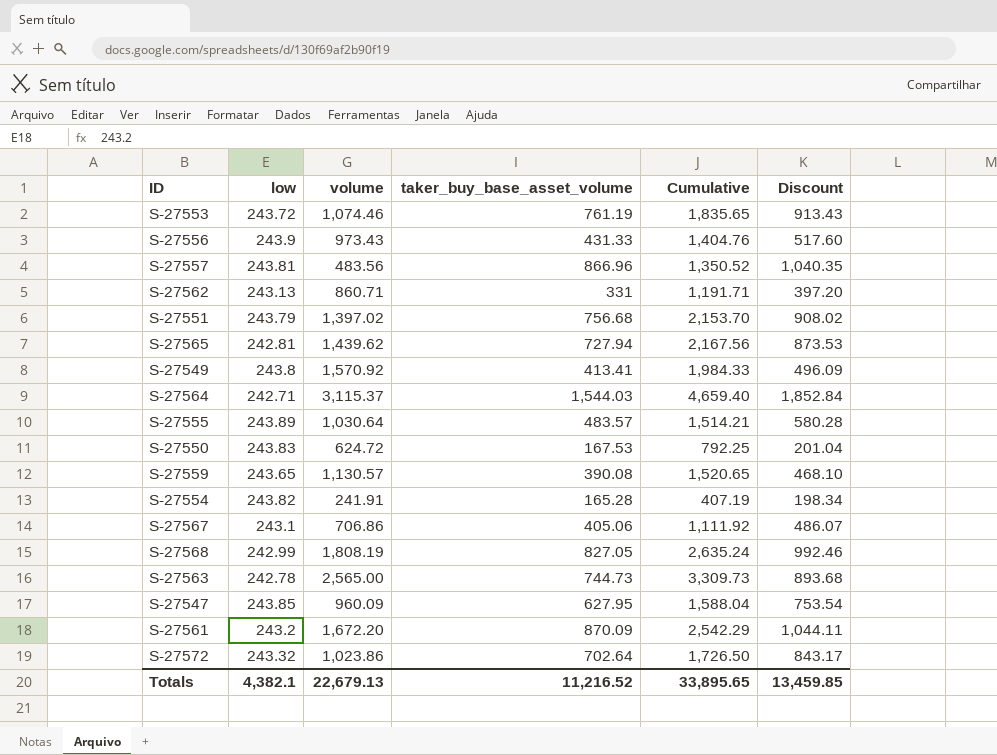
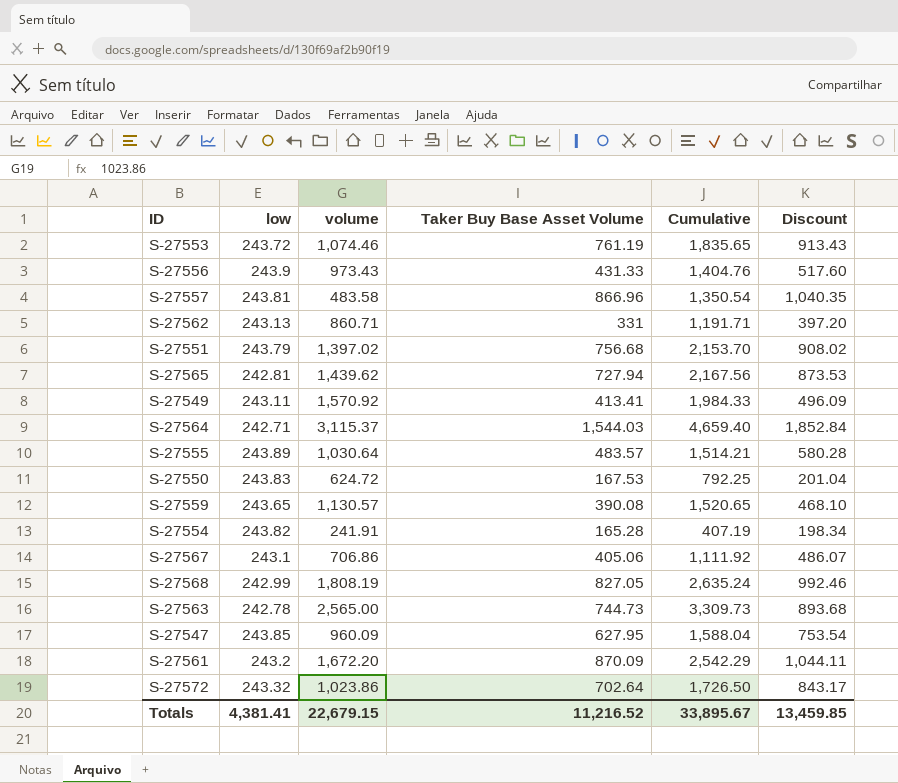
column name: taker_buy_base_asset_volume -> Taker Buy Base Asset Volume
S-27557 | volume: 483.56 -> 483.58
S-27557 | Cumulative: 1,350.52 -> 1,350.54
S-27549 | low: 243.8 -> 243.11
Totals | low: 4,382.1 -> 4,381.41
Totals | volume: 22,679.13 -> 22,679.15
Totals | Cumulative: 33,895.65 -> 33,895.67

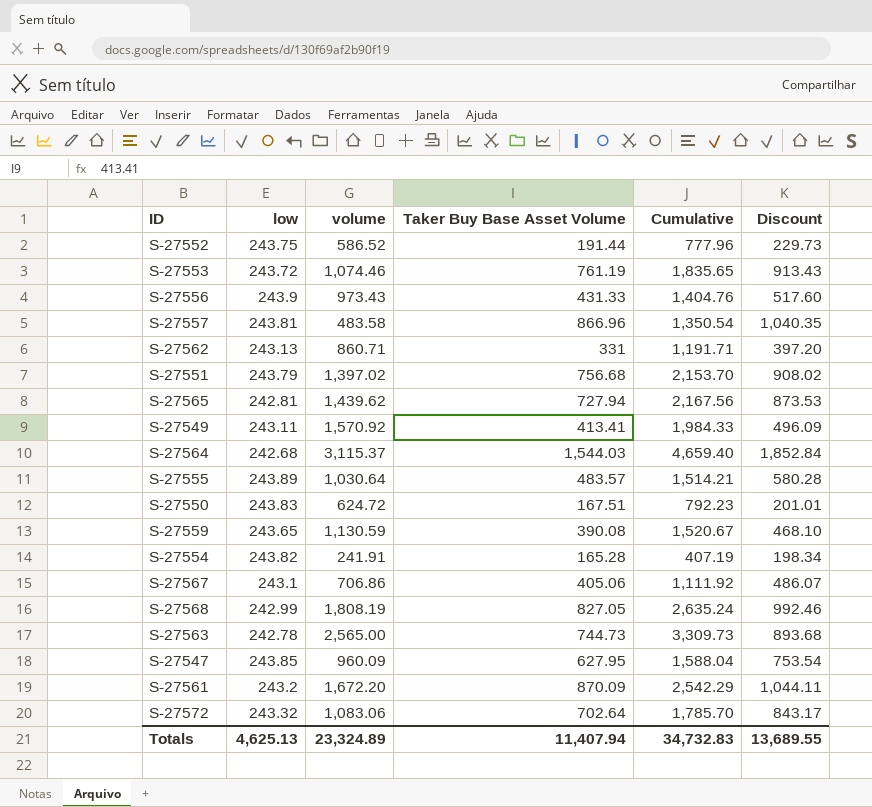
row S-27552: none -> 243.75 | 586.52 | 191.44 | 777.96 | 229.73
S-27564 | low: 242.71 -> 242.68
S-27550 | Taker Buy Base Asset Volume: 167.53 -> 167.51
S-27550 | Cumulative: 792.25 -> 792.23
S-27550 | Discount: 201.04 -> 201.01
S-27559 | volume: 1,130.57 -> 1,130.59
S-27559 | Cumulative: 1,520.65 -> 1,520.67
S-27572 | volume: 1,023.86 -> 1,083.06
S-27572 | Cumulative: 1,726.50 -> 1,785.70
Totals | low: 4,381.41 -> 4,625.13
Totals | volume: 22,679.15 -> 23,324.89
Totals | Taker Buy Base Asset Volume: 11,216.52 -> 11,407.94
Totals | Cumulative: 33,895.67 -> 34,732.83
Totals | Discount: 13,459.85 -> 13,689.55

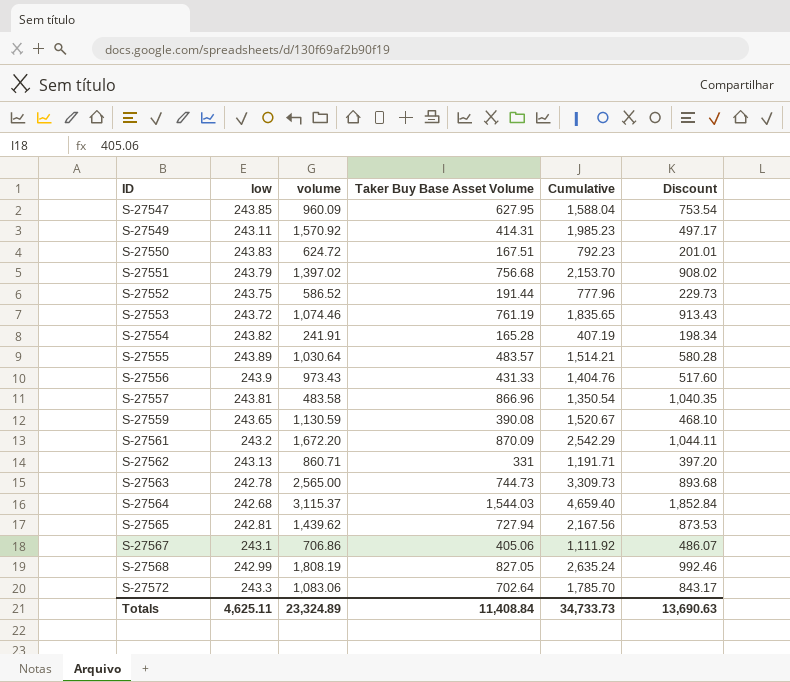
row order: none -> ID ascending
S-27549 | Taker Buy Base Asset Volume: 413.41 -> 414.31
S-27549 | Cumulative: 1,984.33 -> 1,985.23
S-27549 | Discount: 496.09 -> 497.17
S-27572 | low: 243.32 -> 243.3
Totals | low: 4,625.13 -> 4,625.11
Totals | Taker Buy Base Asset Volume: 11,407.94 -> 11,408.84
Totals | Cumulative: 34,732.83 -> 34,733.73
Totals | Discount: 13,689.55 -> 13,690.63

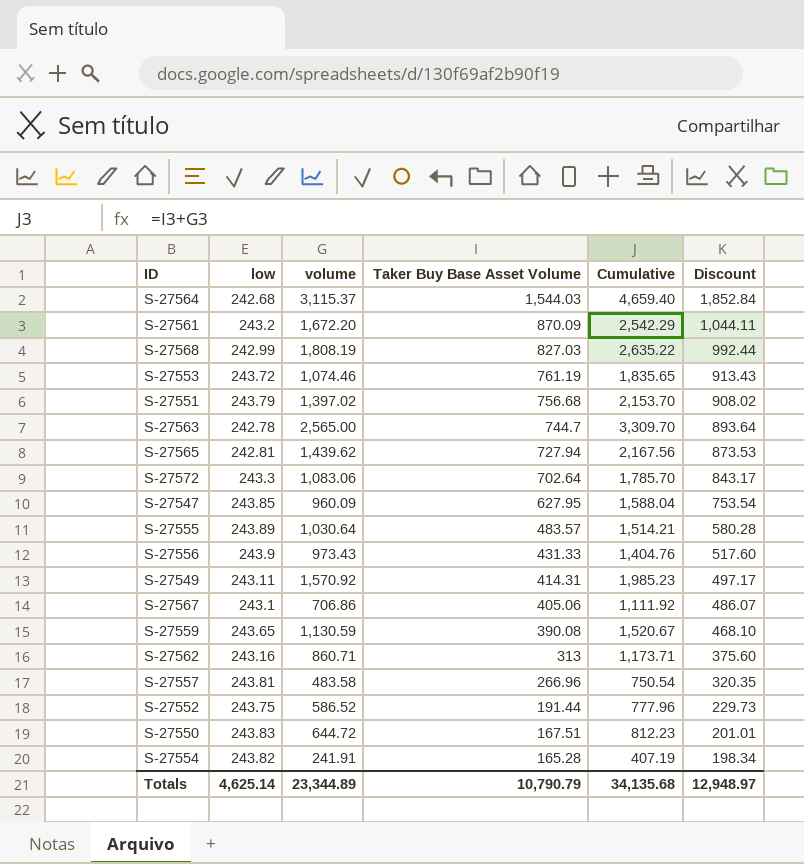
row order: ID ascending -> Taker Buy Base Asset Volume descending
S-27568 | Taker Buy Base Asset Volume: 827.05 -> 827.03
S-27568 | Cumulative: 2,635.24 -> 2,635.22
S-27568 | Discount: 992.46 -> 992.44
S-27563 | Taker Buy Base Asset Volume: 744.73 -> 744.7
S-27563 | Cumulative: 3,309.73 -> 3,309.70
S-27563 | Discount: 893.68 -> 893.64
S-27562 | low: 243.13 -> 243.16
S-27562 | Taker Buy Base Asset Volume: 331 -> 313
S-27562 | Cumulative: 1,191.71 -> 1,173.71
S-27562 | Discount: 397.20 -> 375.60
S-27557 | Taker Buy Base Asset Volume: 866.96 -> 266.96
S-27557 | Cumulative: 1,350.54 -> 750.54
S-27557 | Discount: 1,040.35 -> 320.35
S-27550 | volume: 624.72 -> 644.72
S-27550 | Cumulative: 792.23 -> 812.23
Totals | low: 4,625.11 -> 4,625.14
Totals | volume: 23,324.89 -> 23,344.89
Totals | Taker Buy Base Asset Volume: 11,408.84 -> 10,790.79
Totals | Cumulative: 34,733.73 -> 34,135.68
Totals | Discount: 13,690.63 -> 12,948.97

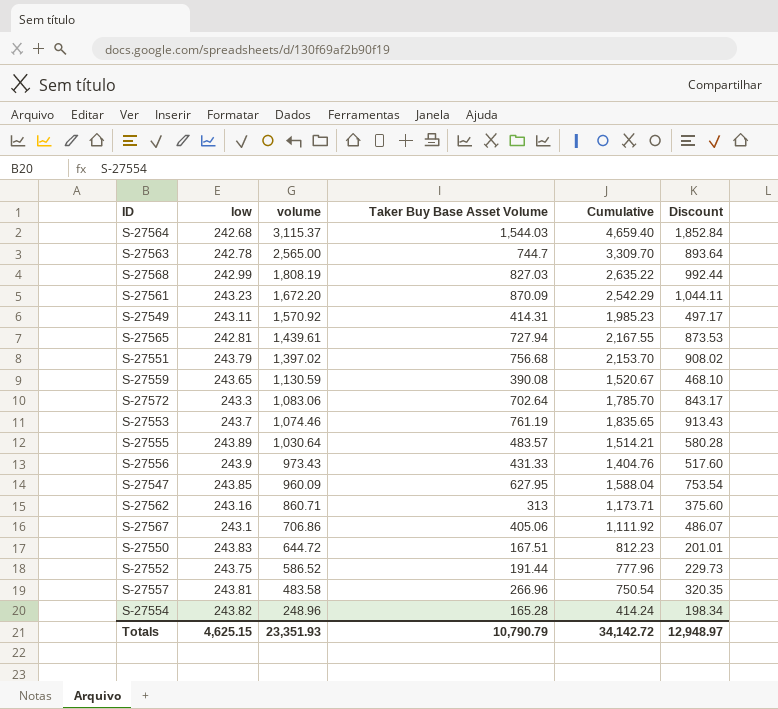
row order: Taker Buy Base Asset Volume descending -> volume descending
S-27561 | low: 243.2 -> 243.23
S-27565 | volume: 1,439.62 -> 1,439.61
S-27565 | Cumulative: 2,167.56 -> 2,167.55
S-27553 | low: 243.72 -> 243.7
S-27554 | volume: 241.91 -> 248.96
S-27554 | Cumulative: 407.19 -> 414.24
Totals | low: 4,625.14 -> 4,625.15
Totals | volume: 23,344.89 -> 23,351.93
Totals | Cumulative: 34,135.68 -> 34,142.72

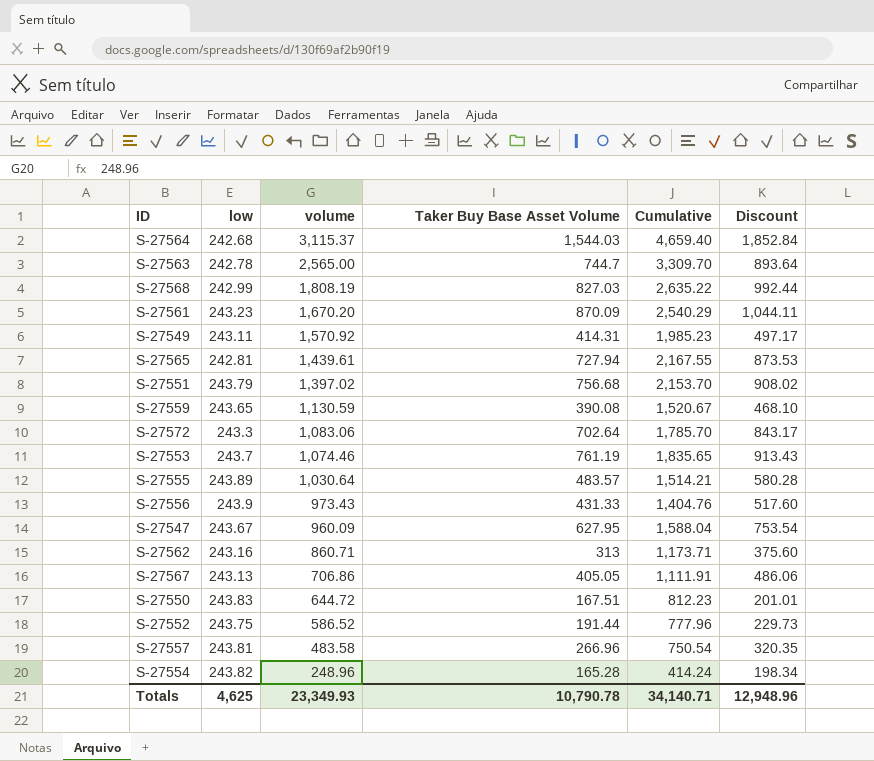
S-27561 | volume: 1,672.20 -> 1,670.20
S-27561 | Cumulative: 2,542.29 -> 2,540.29
S-27547 | low: 243.85 -> 243.67
S-27567 | low: 243.1 -> 243.13
S-27567 | Taker Buy Base Asset Volume: 405.06 -> 405.05
S-27567 | Cumulative: 1,111.92 -> 1,111.91
S-27567 | Discount: 486.07 -> 486.06
Totals | low: 4,625.15 -> 4,625
Totals | volume: 23,351.93 -> 23,349.93
Totals | Taker Buy Base Asset Volume: 10,790.79 -> 10,790.78
Totals | Cumulative: 34,142.72 -> 34,140.71
Totals | Discount: 12,948.97 -> 12,948.96

